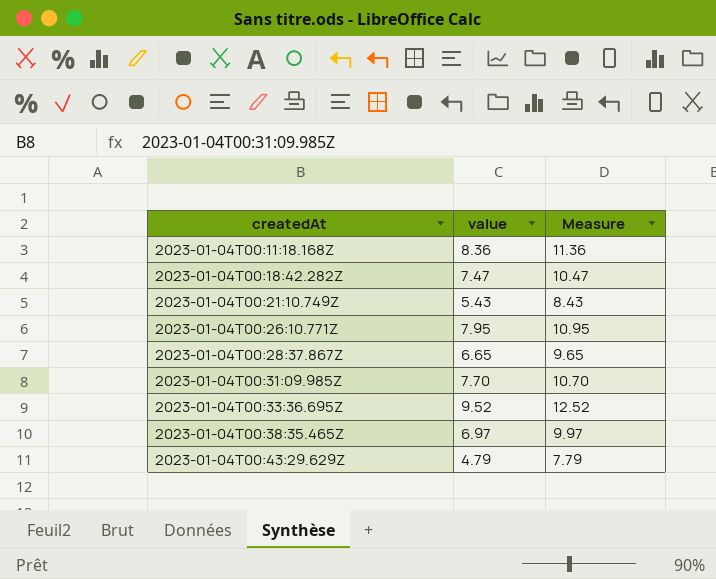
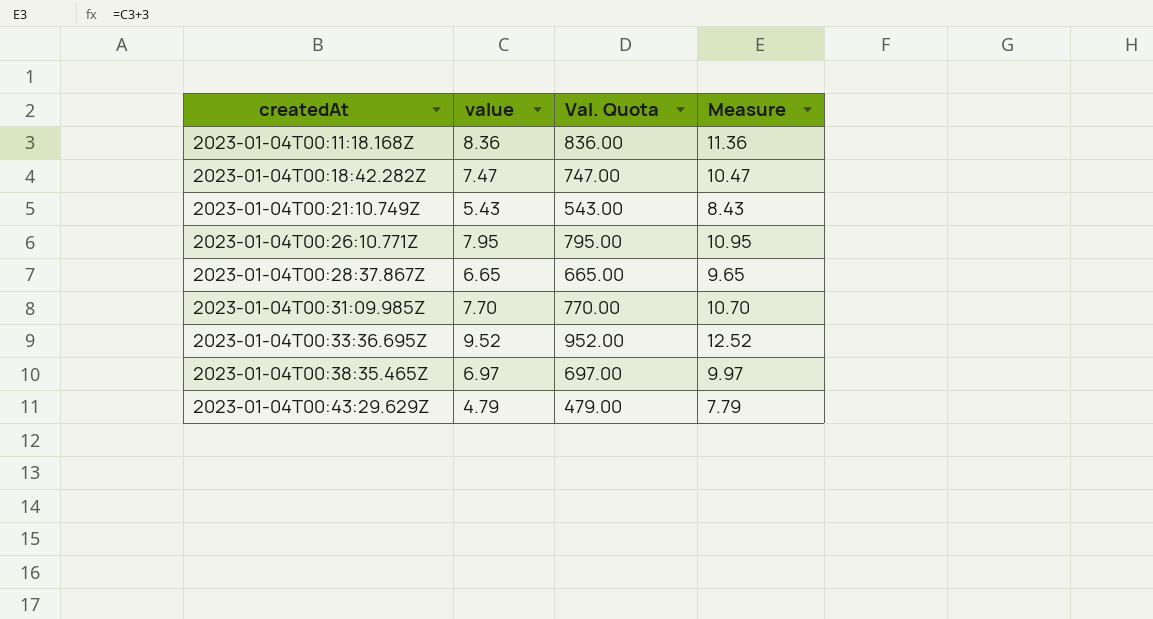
column Val. Quota | formula: none -> [value] * 100

